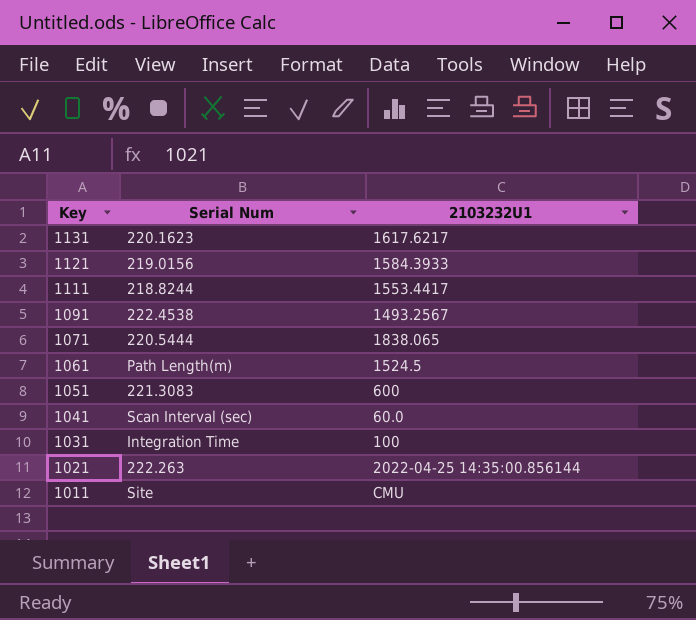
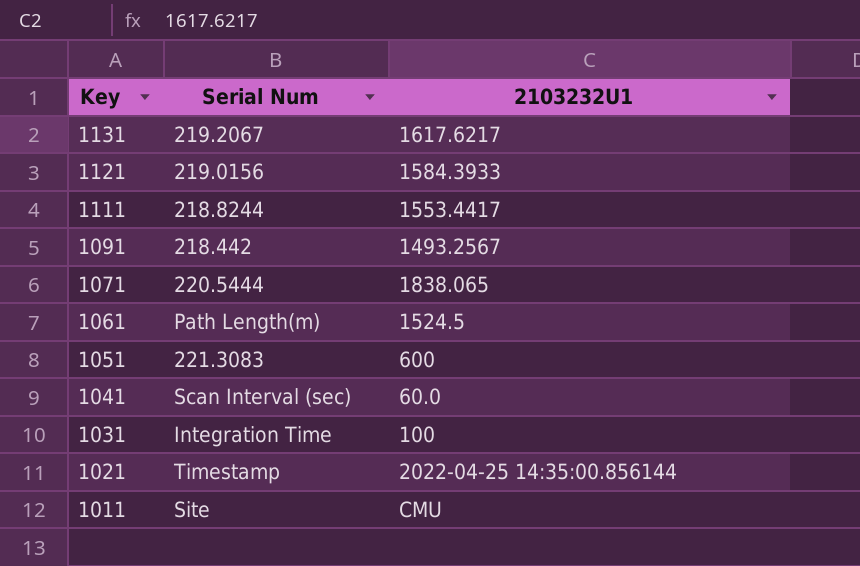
1131 | Serial Num: 220.1623 -> 219.2067
1091 | Serial Num: 222.4538 -> 218.442
1021 | Serial Num: 222.263 -> Timestamp

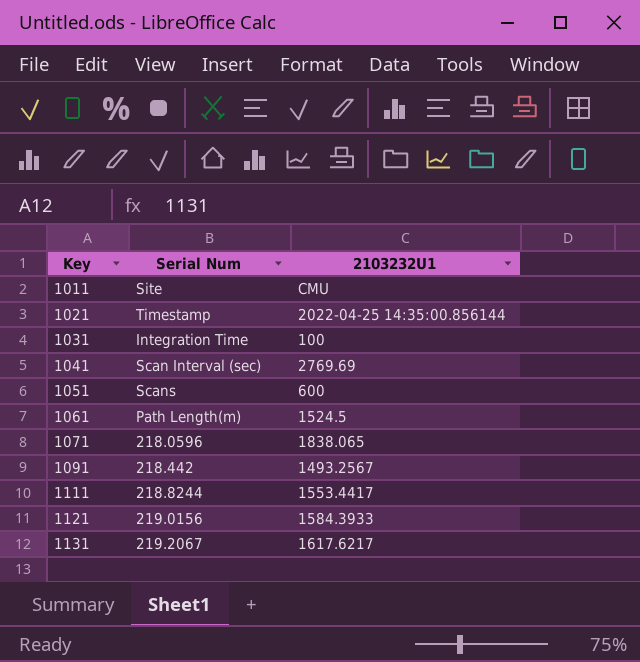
row order: Key descending -> Key ascending
1041 | 2103232U1: 60.0 -> 2769.69
1051 | Serial Num: 221.3083 -> Scans
1071 | Serial Num: 220.5444 -> 218.0596

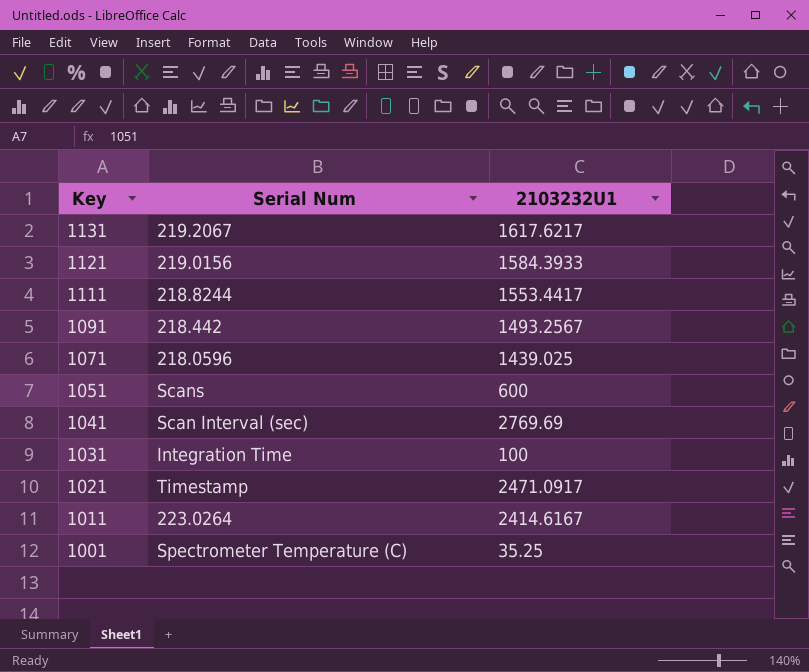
row order: Key ascending -> Key descending
row 1061: Path Length(m) | 1524.5 -> none
1071 | 2103232U1: 1838.065 -> 1439.025
1021 | 2103232U1: 2022-04-25 14:35:00.856144 -> 2471.0917
1011 | Serial Num: Site -> 223.0264
1011 | 2103232U1: CMU -> 2414.6167
row 1001: none -> Spectrometer Temperature (C) | 35.25

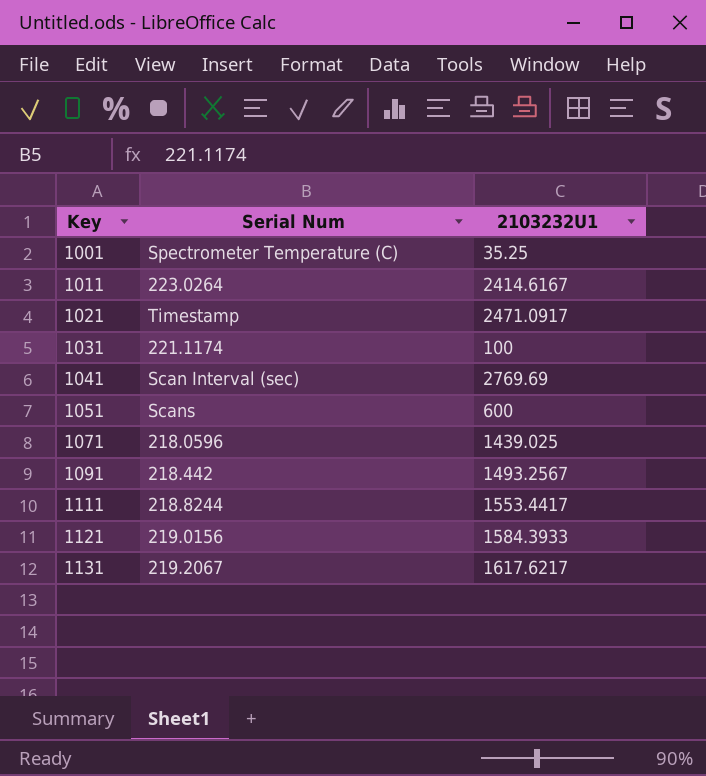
row order: Key descending -> Key ascending
1031 | Serial Num: Integration Time -> 221.1174

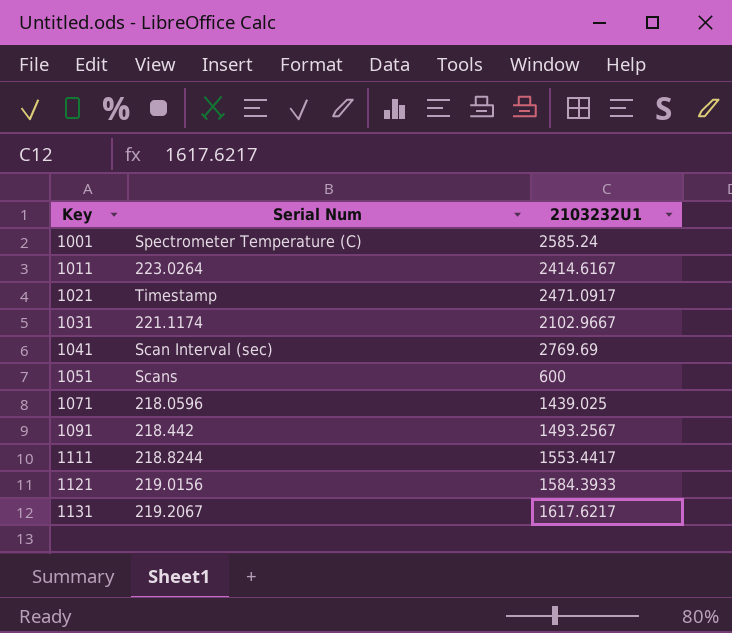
1001 | 2103232U1: 35.25 -> 2585.24
1031 | 2103232U1: 100 -> 2102.9667

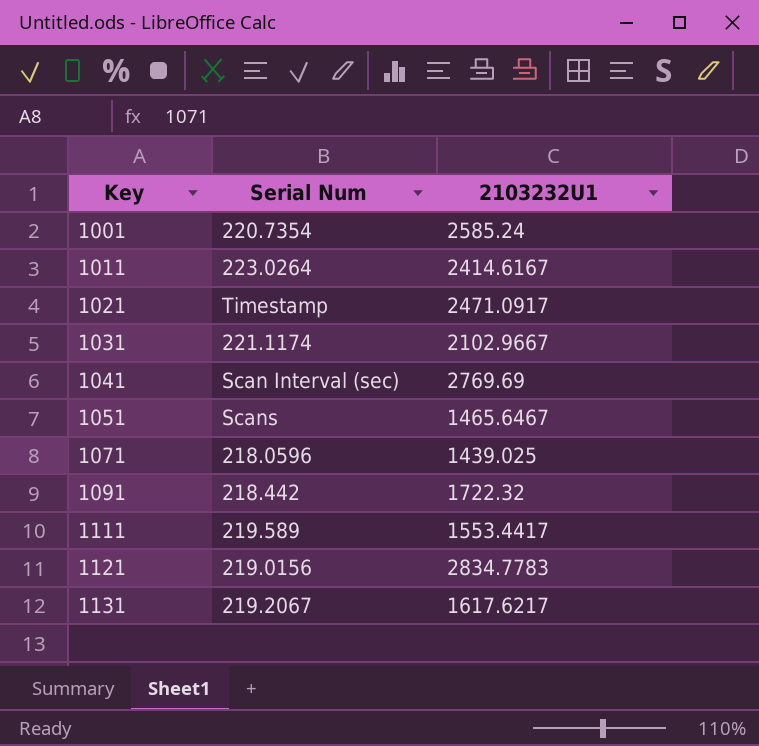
1001 | Serial Num: Spectrometer Temperature (C) -> 220.7354
1051 | 2103232U1: 600 -> 1465.6467
1091 | 2103232U1: 1493.2567 -> 1722.32
1111 | Serial Num: 218.8244 -> 219.589
1121 | 2103232U1: 1584.3933 -> 2834.7783

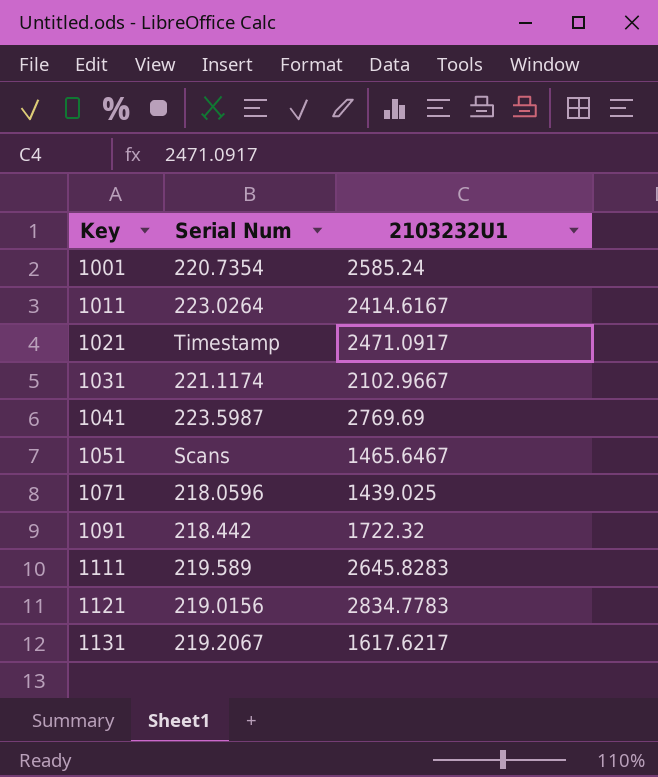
1041 | Serial Num: Scan Interval (sec) -> 223.5987
1111 | 2103232U1: 1553.4417 -> 2645.8283

